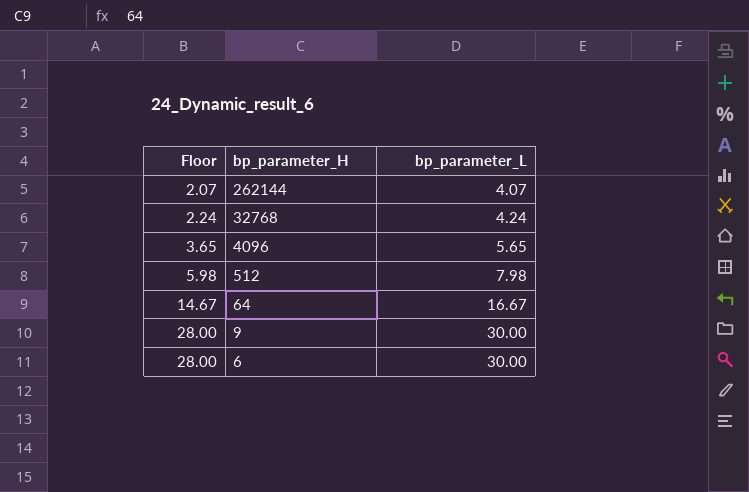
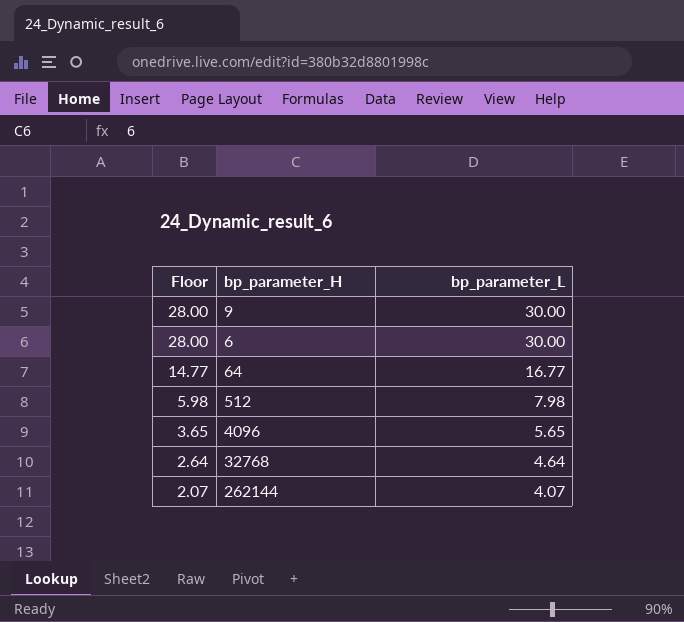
row order: Floor ascending -> Floor descending
64 | Floor: 14.67 -> 14.77
64 | bp_parameter_L: 16.67 -> 16.77
32768 | Floor: 2.24 -> 2.64
32768 | bp_parameter_L: 4.24 -> 4.64

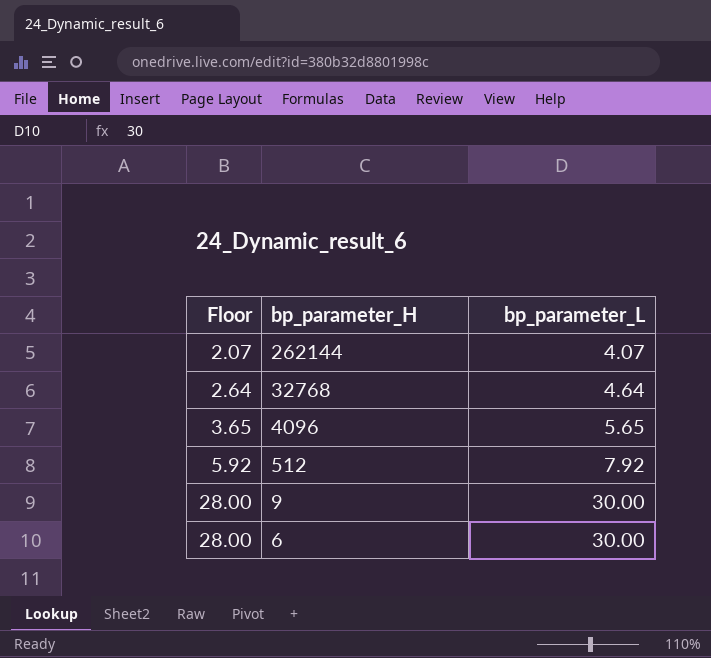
row order: Floor descending -> Floor ascending
row 64: 14.77 | 16.77 -> none
512 | Floor: 5.98 -> 5.92
512 | bp_parameter_L: 7.98 -> 7.92

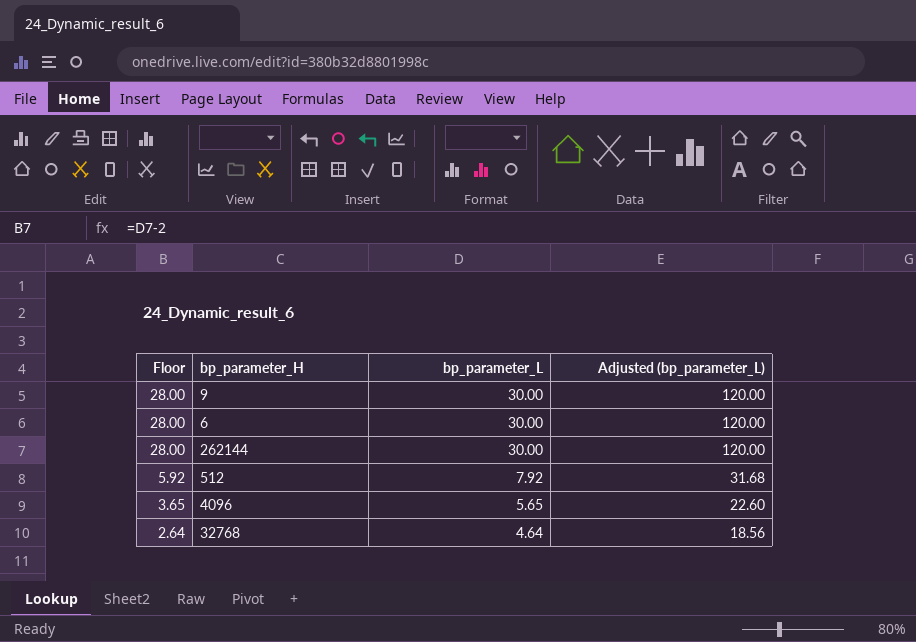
row order: Floor ascending -> Floor descending
column Adjusted (bp_parameter_L) | formula: none -> [bp_parameter_L] * 4
262144 | Floor: 2.07 -> 28.00
262144 | bp_parameter_L: 4.07 -> 30.00

